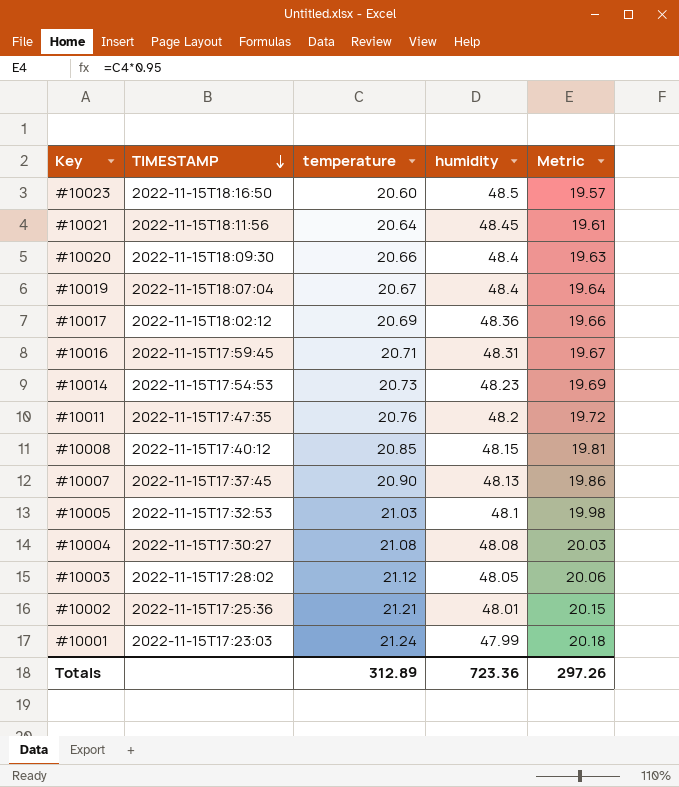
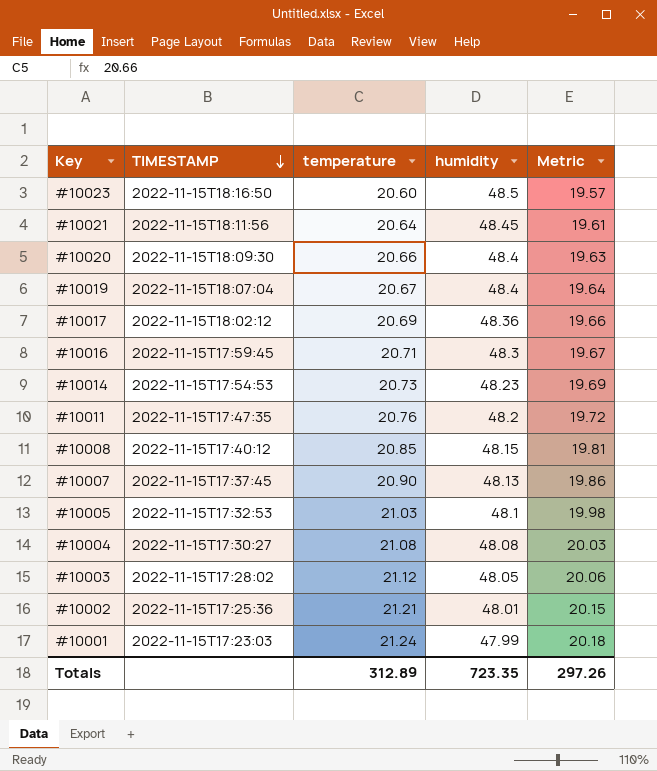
#10016 | humidity: 48.31 -> 48.3
Totals | humidity: 723.36 -> 723.35

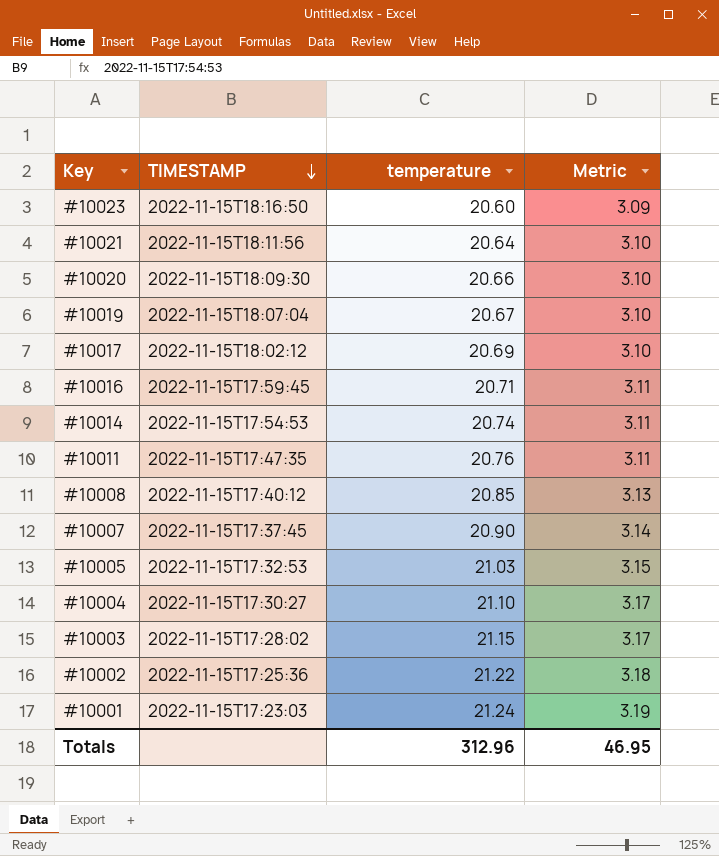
column humidity | position: 4 -> none
column Metric | formula: [temperature] * 0.95 -> [temperature] * 0.15
#10014 | temperature: 20.73 -> 20.74
#10004 | temperature: 21.08 -> 21.10
#10003 | temperature: 21.12 -> 21.15
#10002 | temperature: 21.21 -> 21.22
Totals | temperature: 312.89 -> 312.96
Totals | Metric: 297.26 -> 46.95

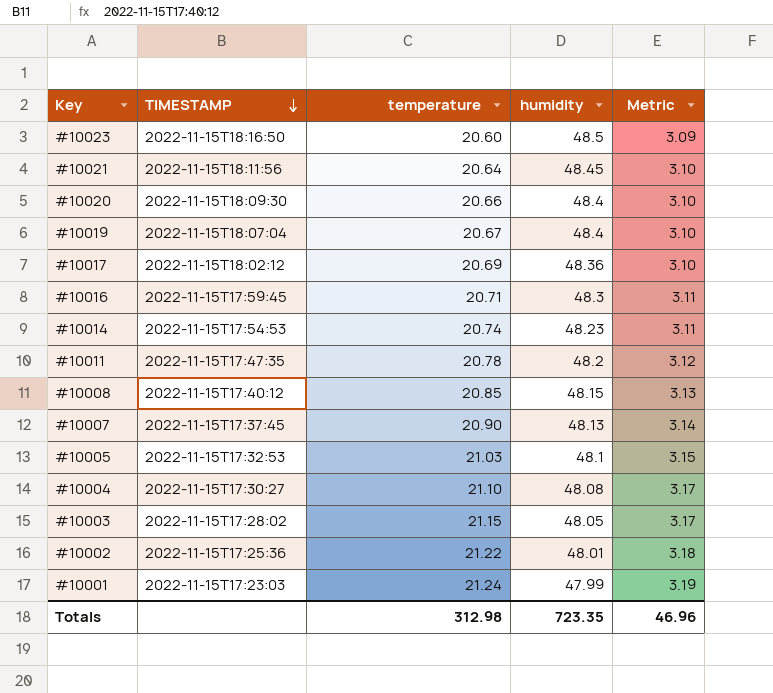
column humidity | position: none -> 4
#10011 | temperature: 20.76 -> 20.78
#10011 | Metric: 3.11 -> 3.12
Totals | temperature: 312.96 -> 312.98
Totals | Metric: 46.95 -> 46.96

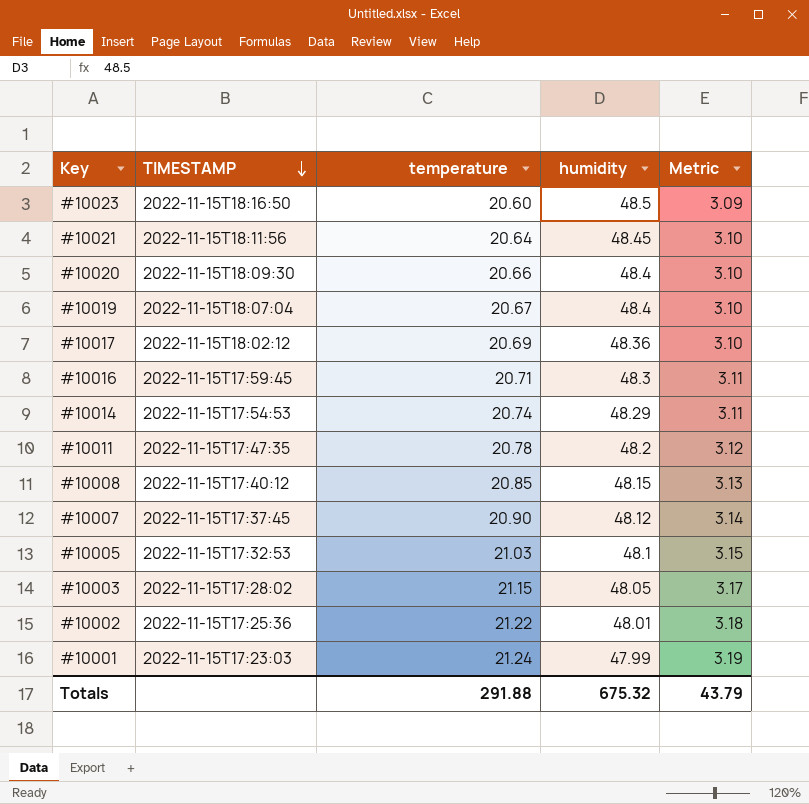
row #10004: 2022-11-15T17:30:27 | 21.10 | 48.08 | 3.17 -> none
#10014 | humidity: 48.23 -> 48.29
#10007 | humidity: 48.13 -> 48.12
Totals | temperature: 312.98 -> 291.88
Totals | humidity: 723.35 -> 675.32
Totals | Metric: 46.96 -> 43.79

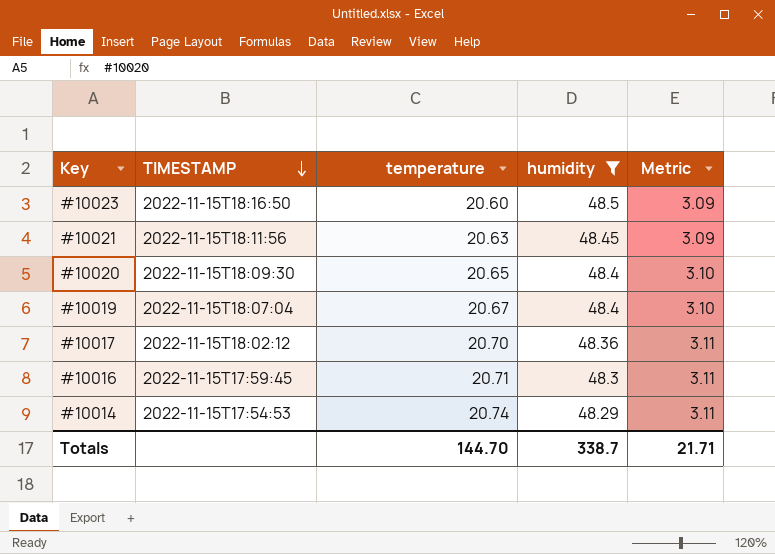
filter: none -> humidity >= 48.29
#10021 | temperature: 20.64 -> 20.63
#10021 | Metric: 3.10 -> 3.09
#10020 | temperature: 20.66 -> 20.65
#10017 | temperature: 20.69 -> 20.70
#10017 | Metric: 3.10 -> 3.11
Totals | temperature: 291.88 -> 144.70
Totals | humidity: 675.32 -> 338.7
Totals | Metric: 43.79 -> 21.71

